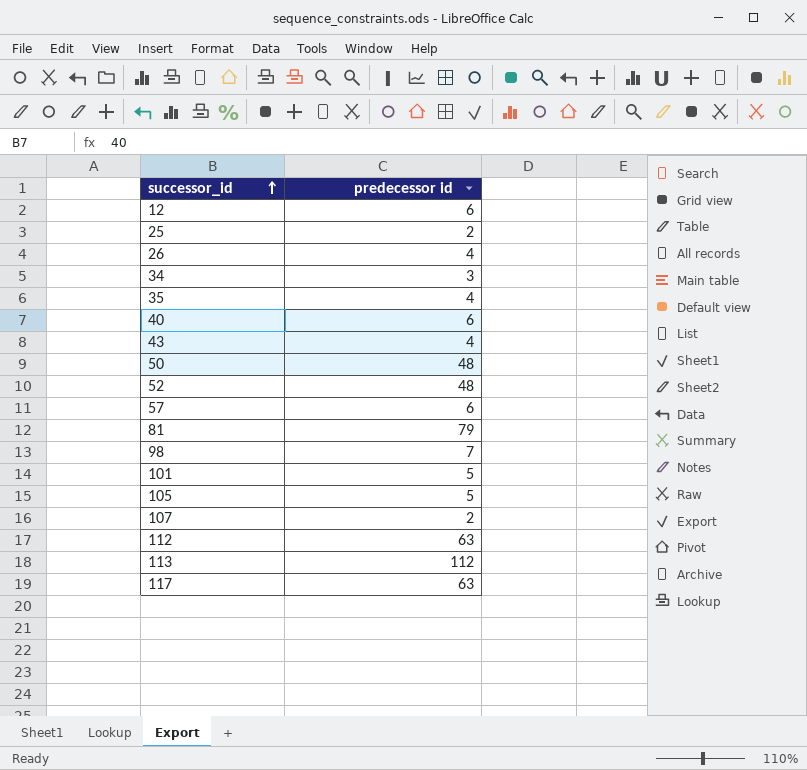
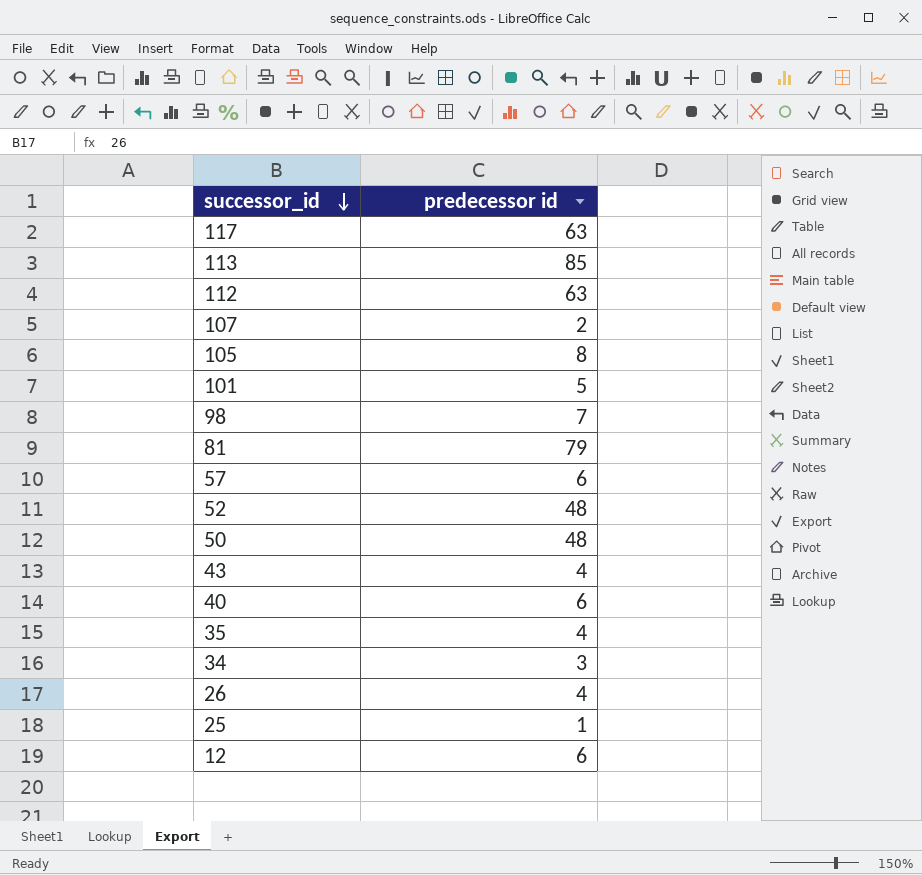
row order: successor_id ascending -> successor_id descending
113 | predecessor id: 112 -> 85
105 | predecessor id: 5 -> 8
25 | predecessor id: 2 -> 1

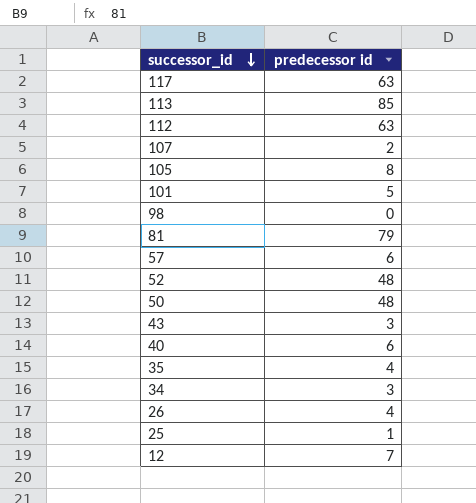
98 | predecessor id: 7 -> 0
43 | predecessor id: 4 -> 3
12 | predecessor id: 6 -> 7

